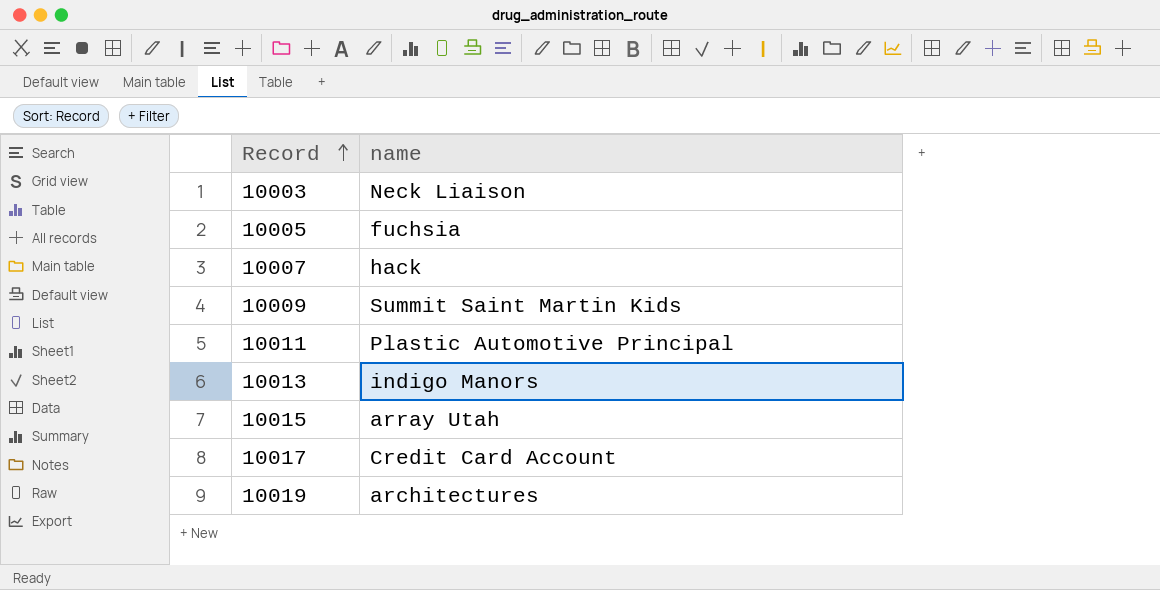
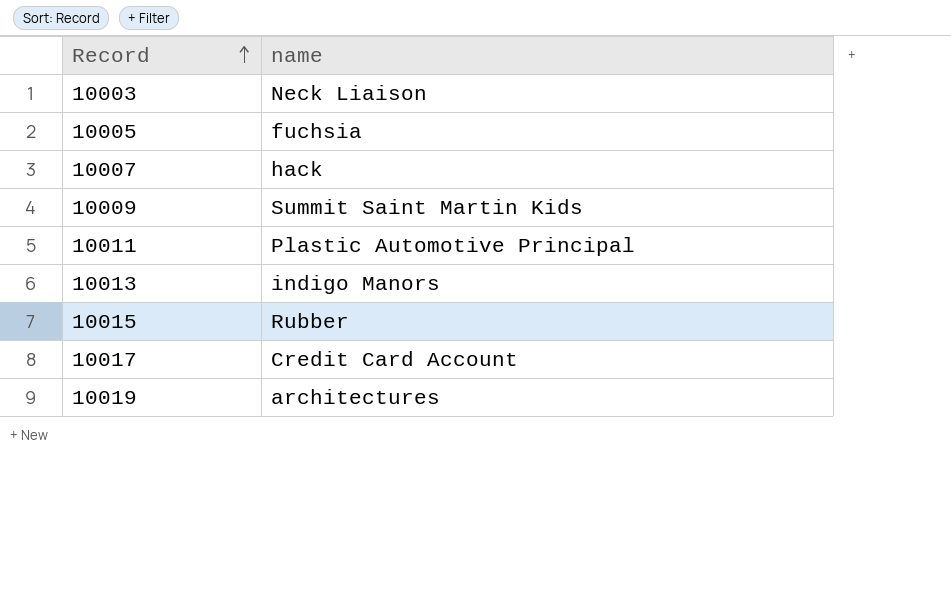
10015 | name: array Utah -> Rubber

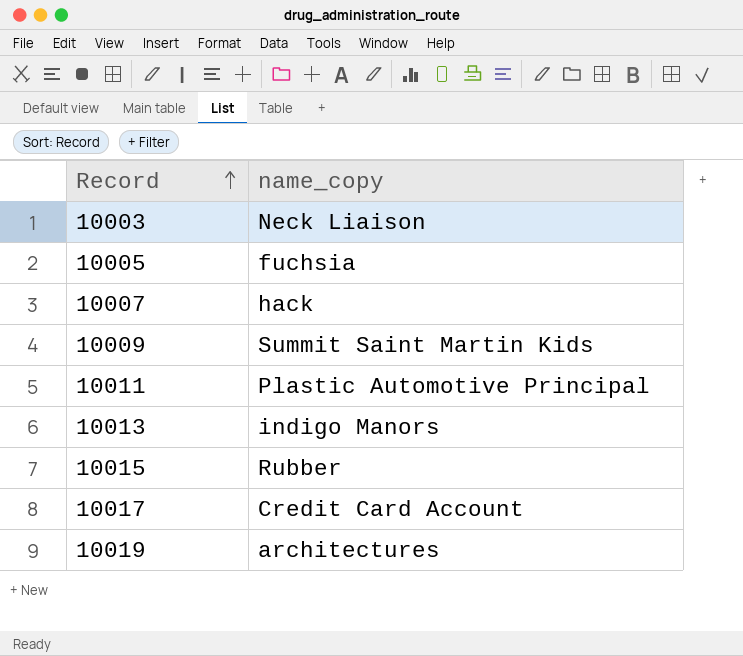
column name: name -> name_copy

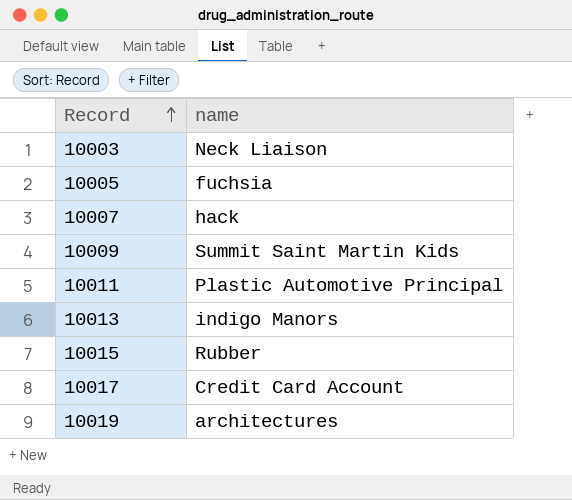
column name: name_copy -> name

